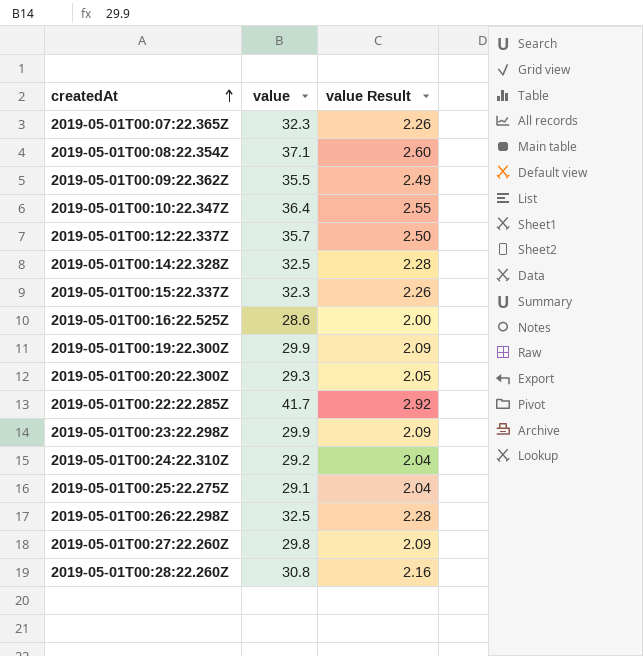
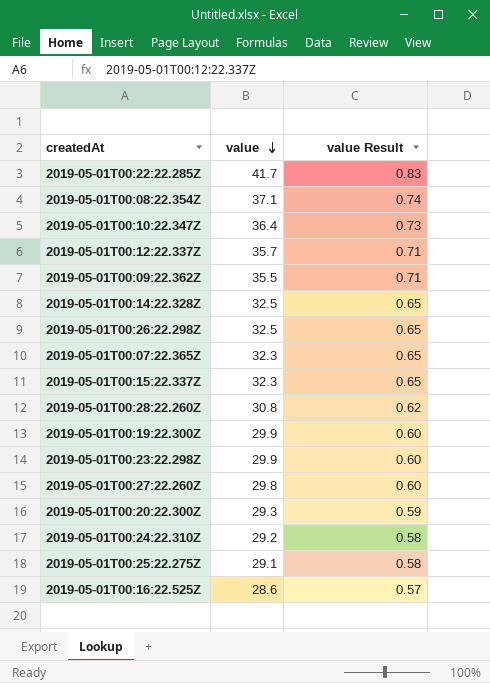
row order: createdAt ascending -> value descending
column value Result | formula: [value] * 0.07 -> [value] * 0.02

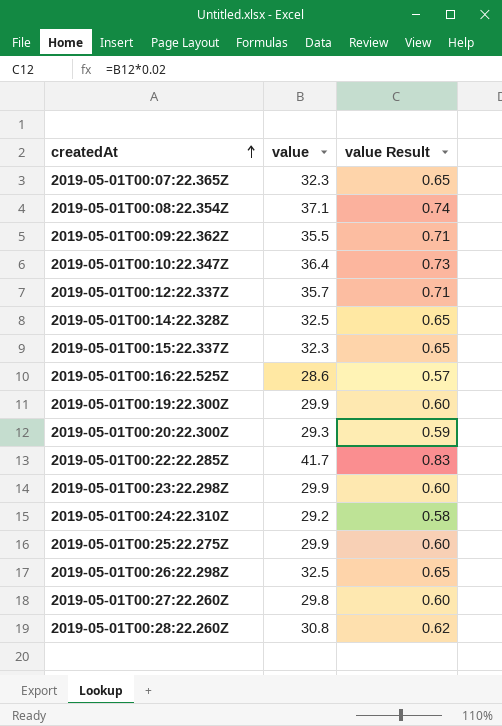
row order: value descending -> createdAt ascending
2019-05-01T00:25:22.275Z | value: 29.1 -> 29.9
2019-05-01T00:25:22.275Z | value Result: 0.58 -> 0.60

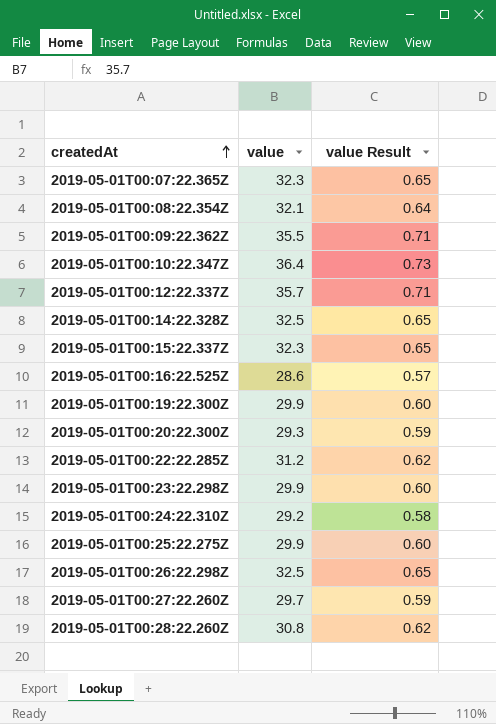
2019-05-01T00:08:22.354Z | value: 37.1 -> 32.1
2019-05-01T00:08:22.354Z | value Result: 0.74 -> 0.64
2019-05-01T00:22:22.285Z | value: 41.7 -> 31.2
2019-05-01T00:22:22.285Z | value Result: 0.83 -> 0.62
2019-05-01T00:27:22.260Z | value: 29.8 -> 29.7
2019-05-01T00:27:22.260Z | value Result: 0.60 -> 0.59

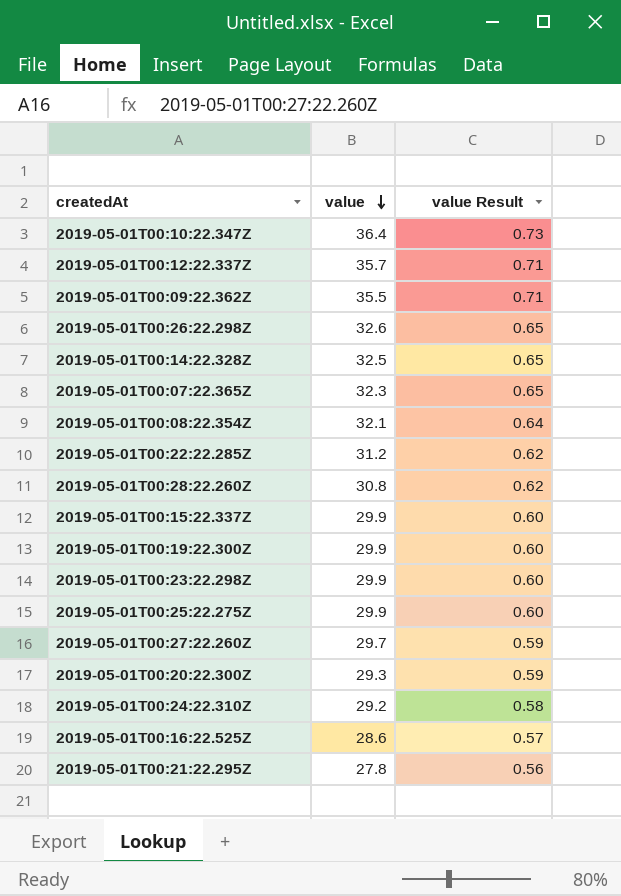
row order: createdAt ascending -> value descending
2019-05-01T00:26:22.298Z | value: 32.5 -> 32.6
2019-05-01T00:15:22.337Z | value: 32.3 -> 29.9
2019-05-01T00:15:22.337Z | value Result: 0.65 -> 0.60
row 2019-05-01T00:21:22.295Z: none -> 27.8 | 0.56

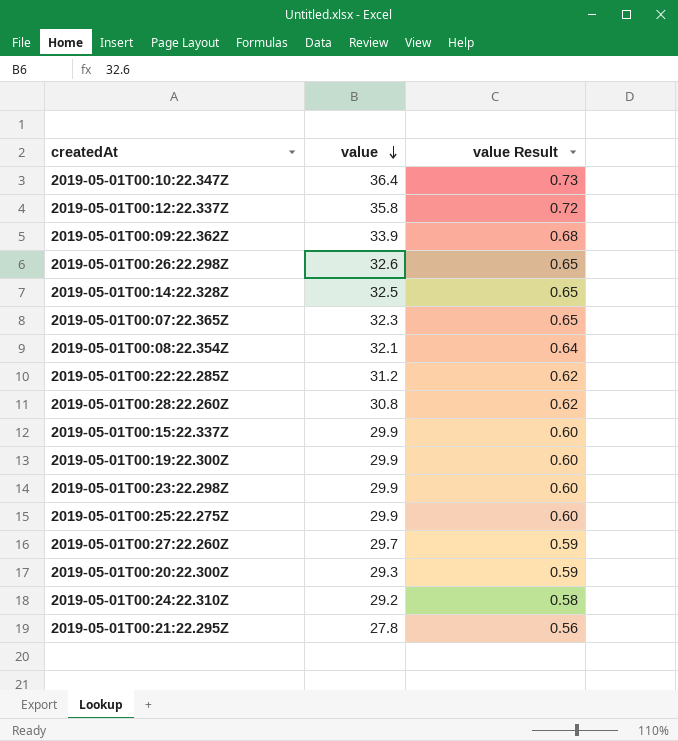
row 2019-05-01T00:16:22.525Z: 28.6 | 0.57 -> none
2019-05-01T00:12:22.337Z | value: 35.7 -> 35.8
2019-05-01T00:12:22.337Z | value Result: 0.71 -> 0.72
2019-05-01T00:09:22.362Z | value: 35.5 -> 33.9
2019-05-01T00:09:22.362Z | value Result: 0.71 -> 0.68

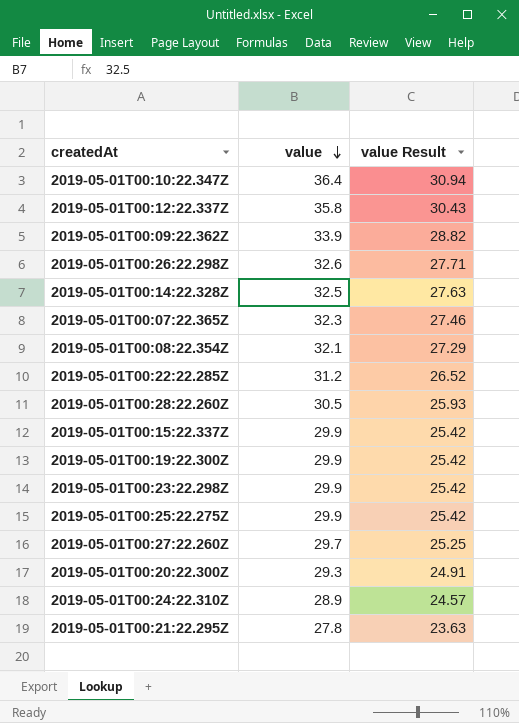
column value Result | formula: [value] * 0.02 -> [value] * 0.85
2019-05-01T00:28:22.260Z | value: 30.8 -> 30.5
2019-05-01T00:24:22.310Z | value: 29.2 -> 28.9

